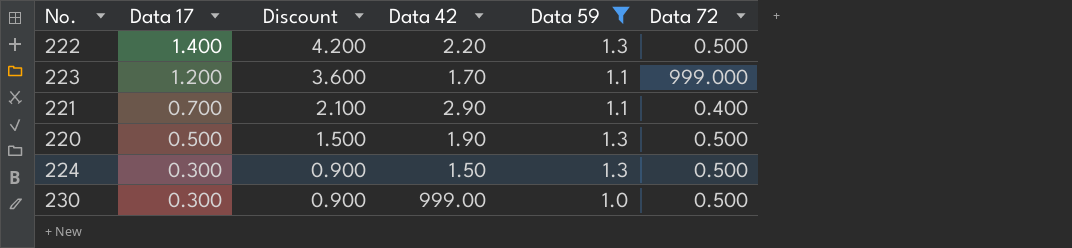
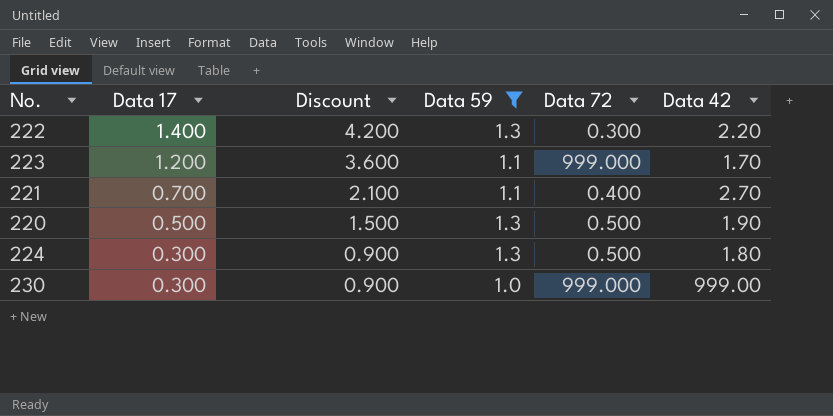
column Data 42 | position: 4 -> 6
222 | Data 72: 0.500 -> 0.300
221 | Data 42: 2.90 -> 2.70
224 | Data 42: 1.50 -> 1.80
230 | Data 72: 0.500 -> 999.000

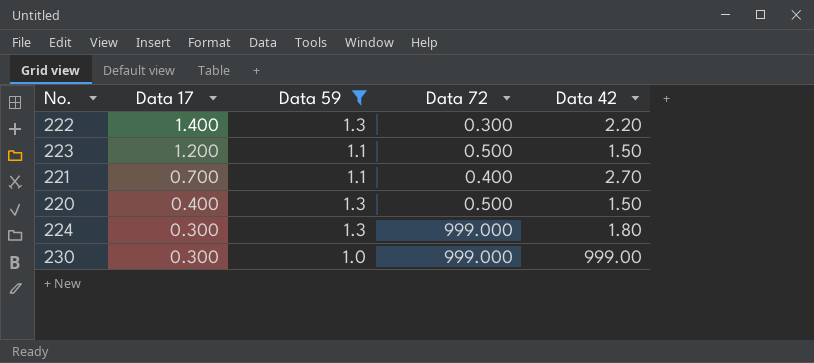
column Discount | formula: [Data 17] * 3 -> none
223 | Data 72: 999.000 -> 0.500
223 | Data 42: 1.70 -> 1.50
220 | Data 17: 0.500 -> 0.400
220 | Data 42: 1.90 -> 1.50
224 | Data 72: 0.500 -> 999.000

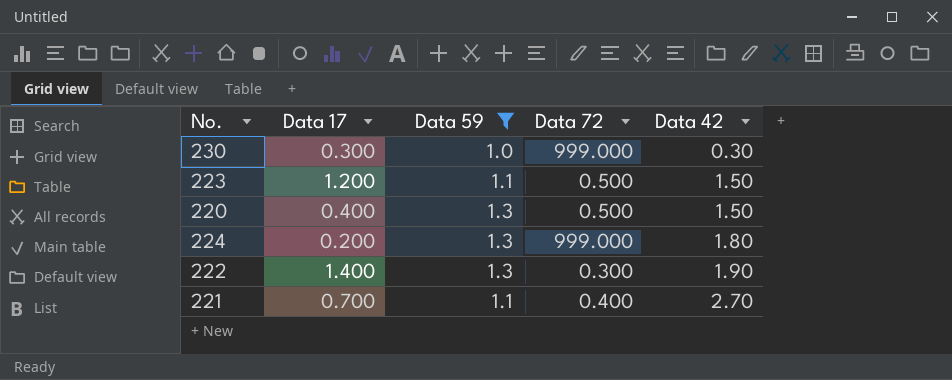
row order: Data 17 descending -> Data 42 ascending
230 | Data 42: 999.00 -> 0.30
224 | Data 17: 0.300 -> 0.200
222 | Data 42: 2.20 -> 1.90

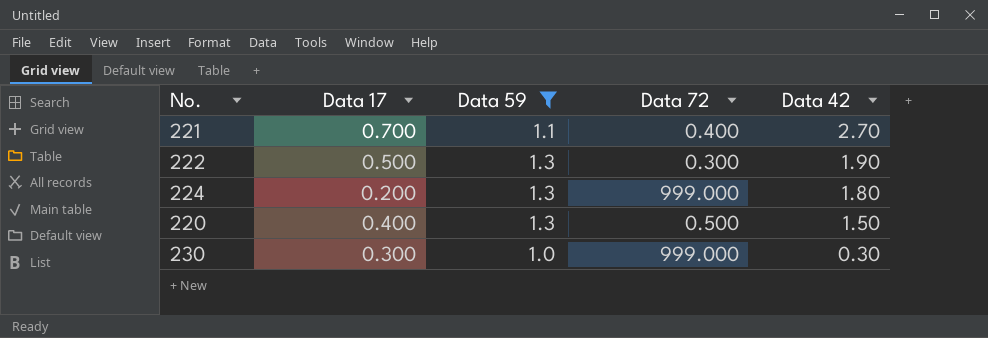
row order: Data 42 ascending -> Data 42 descending
row 223: 1.200 | 1.1 | 0.500 | 1.50 -> none
222 | Data 17: 1.400 -> 0.500

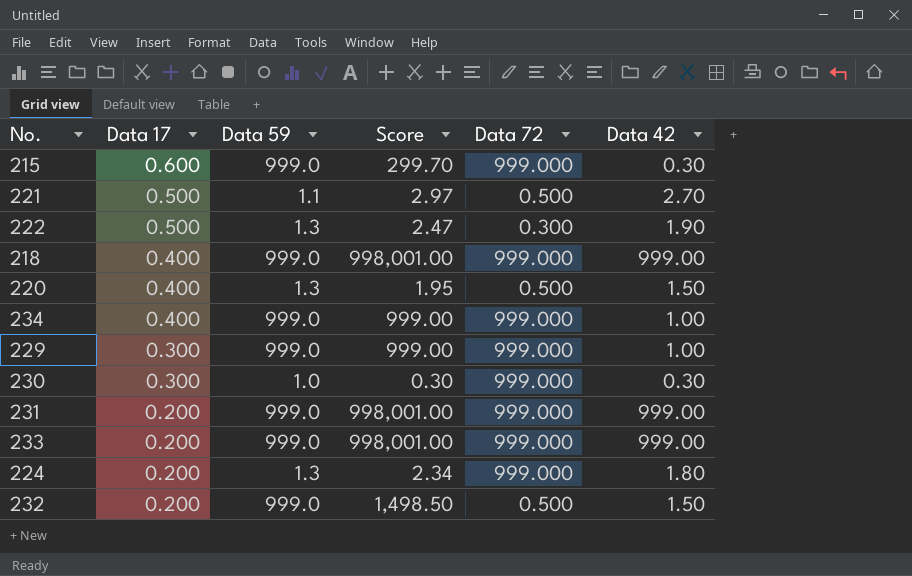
filter: Data 59 != 999.0 -> none
row order: Data 42 descending -> Data 17 descending
column Score | formula: none -> [Data 59] * [Data 42]
221 | Data 17: 0.700 -> 0.500
221 | Data 72: 0.400 -> 0.500

